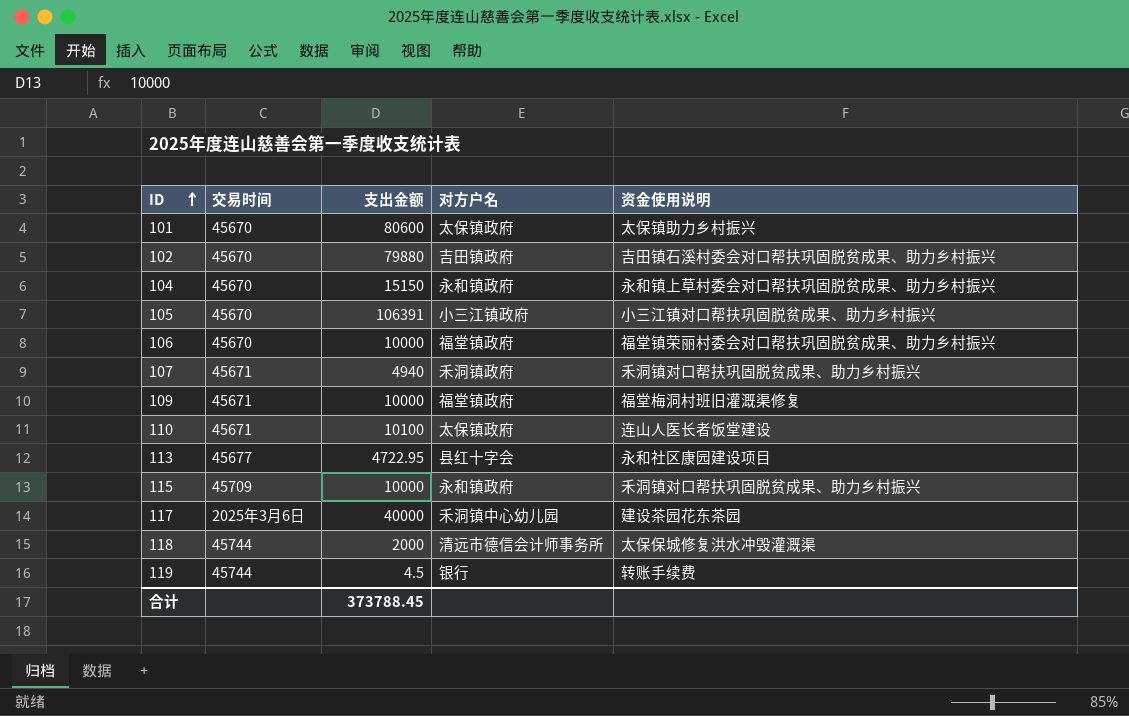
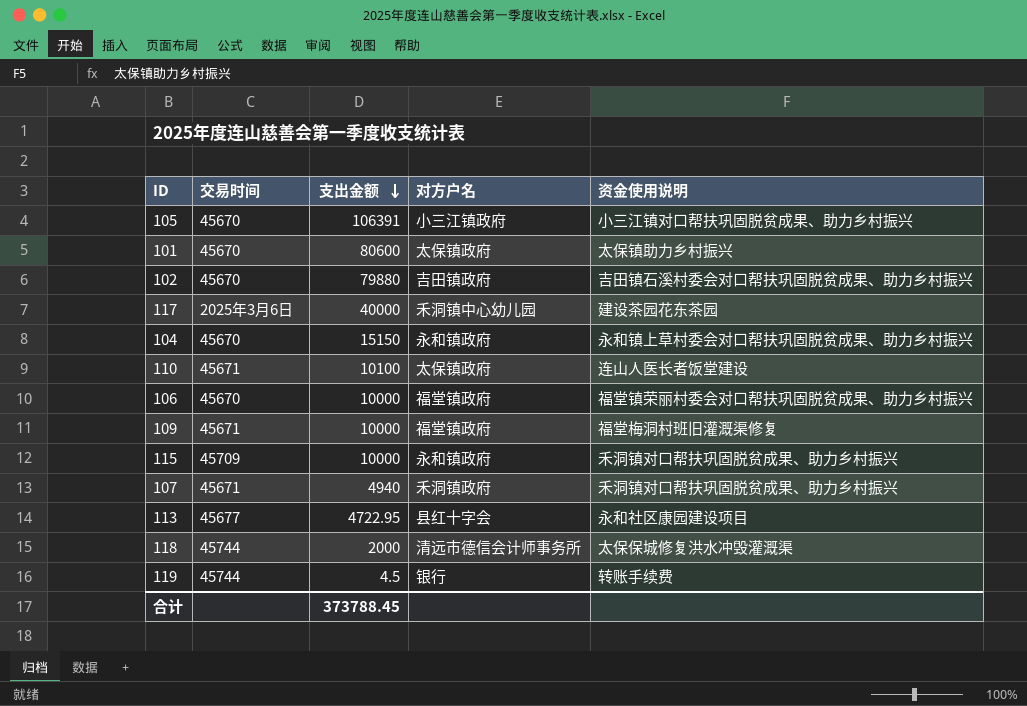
row order: ID ascending -> 支出金额 descending

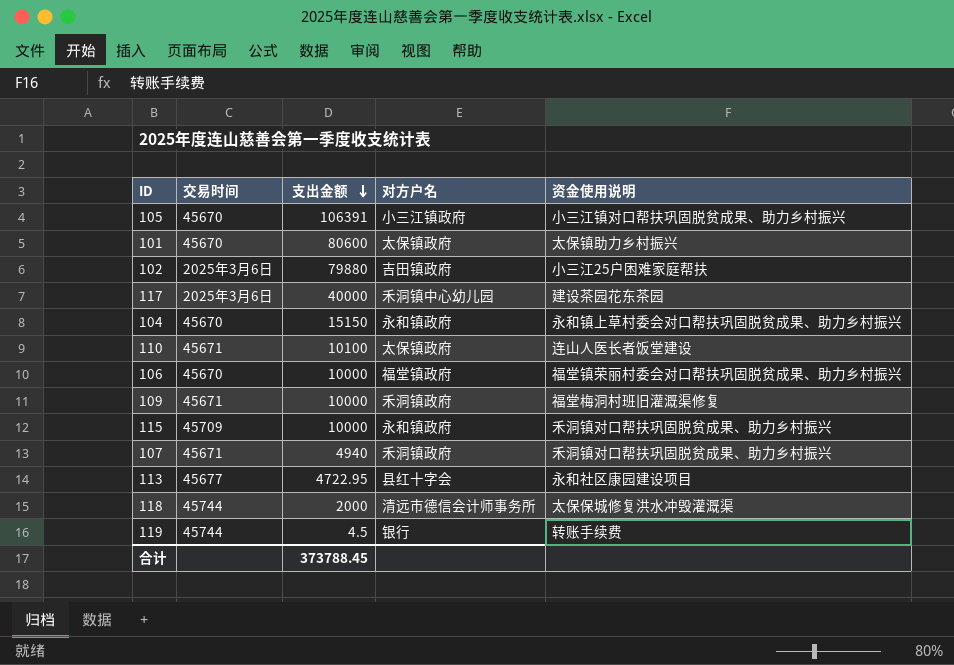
102 | 交易时间: 45670 -> 2025年3月6日
102 | 资金使用说明: 吉田镇石溪村委会对口帮扶巩固脱贫成果、助力乡村振兴 -> 小三江25户困难家庭帮扶
109 | 对方户名: 福堂镇政府 -> 禾洞镇政府

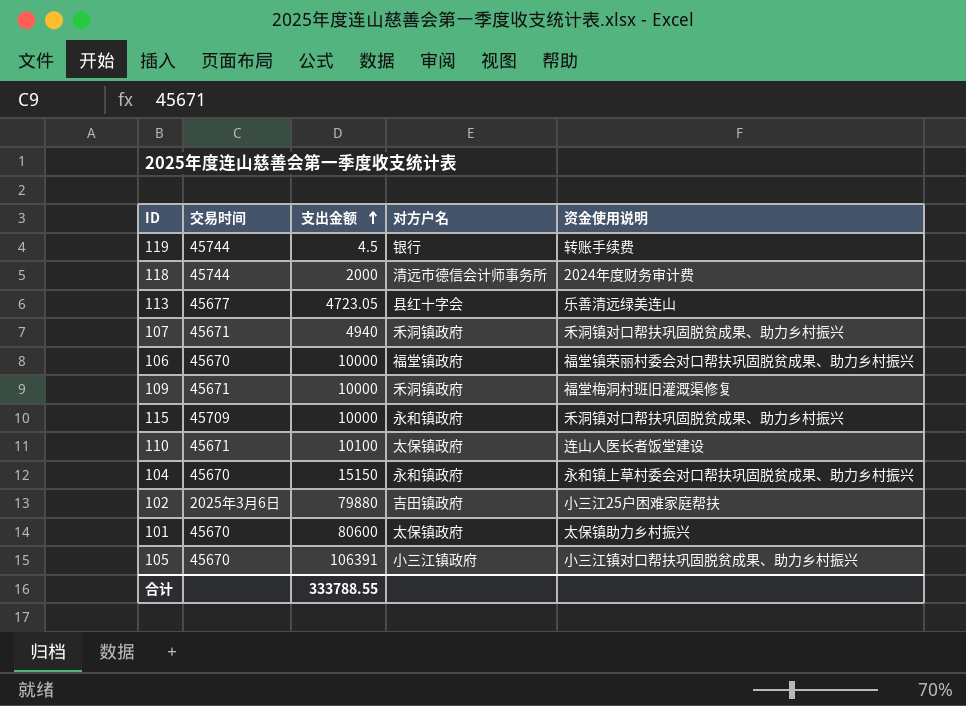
row order: 支出金额 descending -> 支出金额 ascending
row 117: 2025年3月6日 | 40000 | 禾洞镇中心幼儿园 | 建设茶园花东茶园 -> none
118 | 资金使用说明: 太保保城修复洪水冲毁灌溉渠 -> 2024年度财务审计费
113 | 支出金额: 4722.95 -> 4723.05
113 | 资金使用说明: 永和社区康园建设项目 -> 乐善清远绿美连山
合计 | 支出金额: 373788.45 -> 333788.55

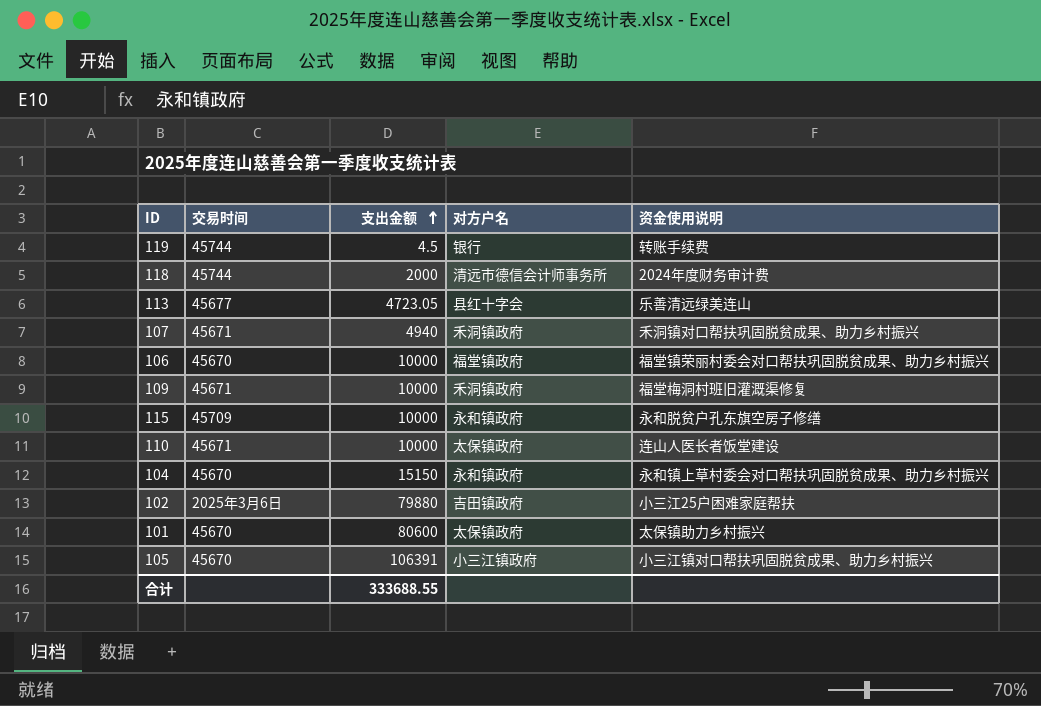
115 | 资金使用说明: 禾洞镇对口帮扶巩固脱贫成果、助力乡村振兴 -> 永和脱贫户孔东旗空房子修缮
110 | 支出金额: 10100 -> 10000
合计 | 支出金额: 333788.55 -> 333688.55

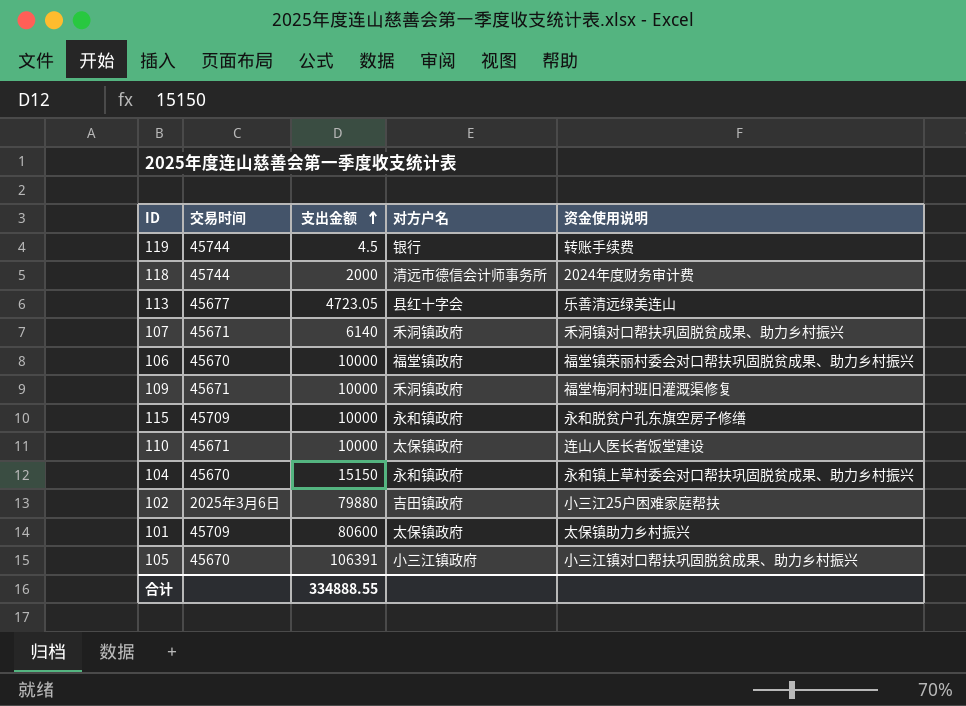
107 | 支出金额: 4940 -> 6140
101 | 交易时间: 45670 -> 45709
合计 | 支出金额: 333688.55 -> 334888.55

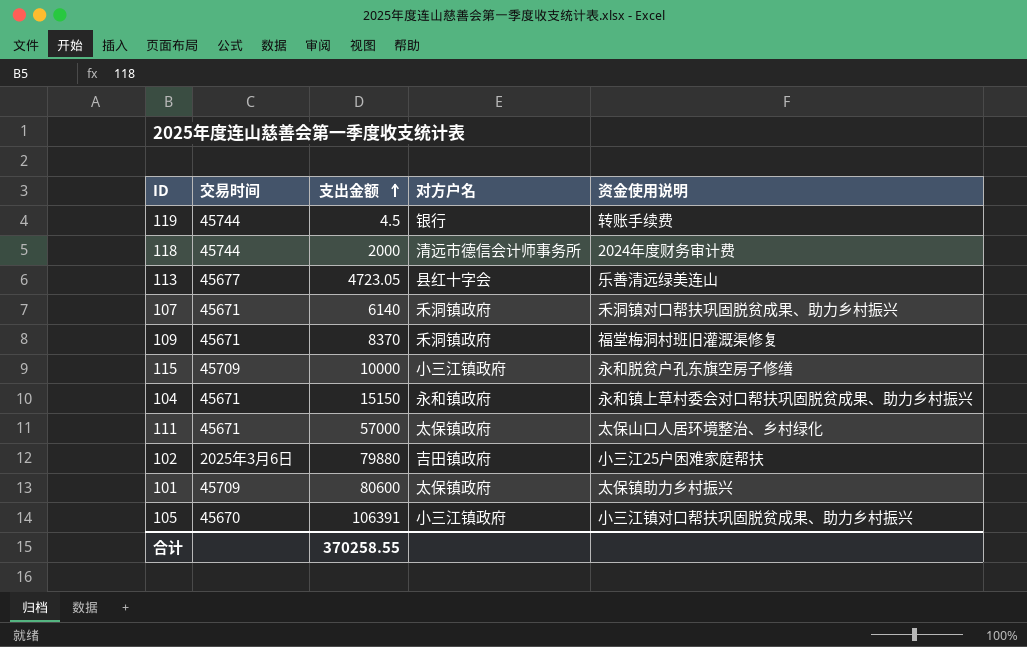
row 106: 45670 | 10000 | 福堂镇政府 | 福堂镇荣丽村委会对口帮扶巩固脱贫成果、助力乡村振兴 -> none
row 110: 45671 | 10000 | 太保镇政府 | 连山人医长者饭堂建设 -> none
109 | 支出金额: 10000 -> 8370
115 | 对方户名: 永和镇政府 -> 小三江镇政府
104 | 交易时间: 45670 -> 45671
row 111: none -> 45671 | 57000 | 太保镇政府 | 太保山口人居环境整治、乡村绿化
合计 | 支出金额: 334888.55 -> 370258.55

